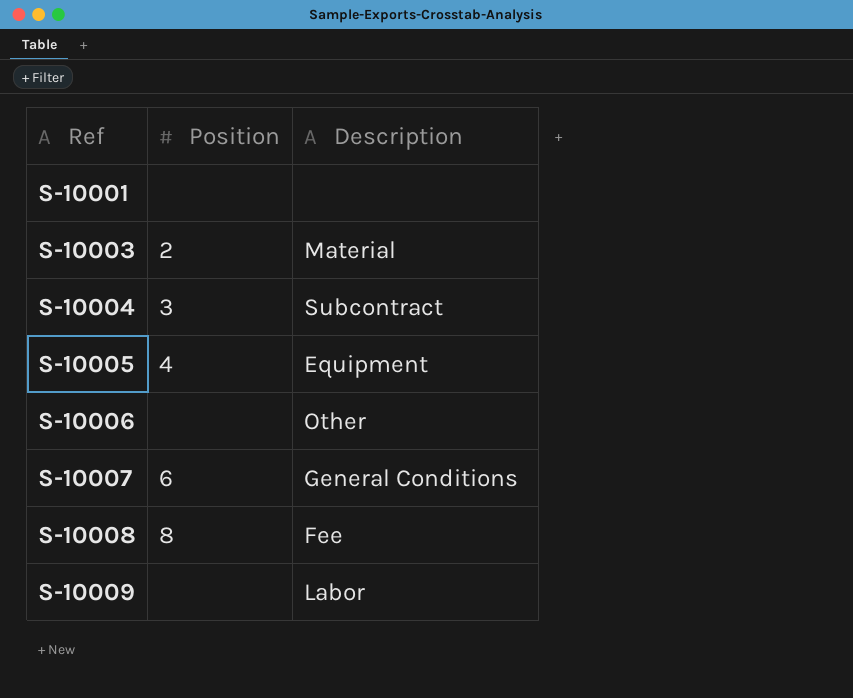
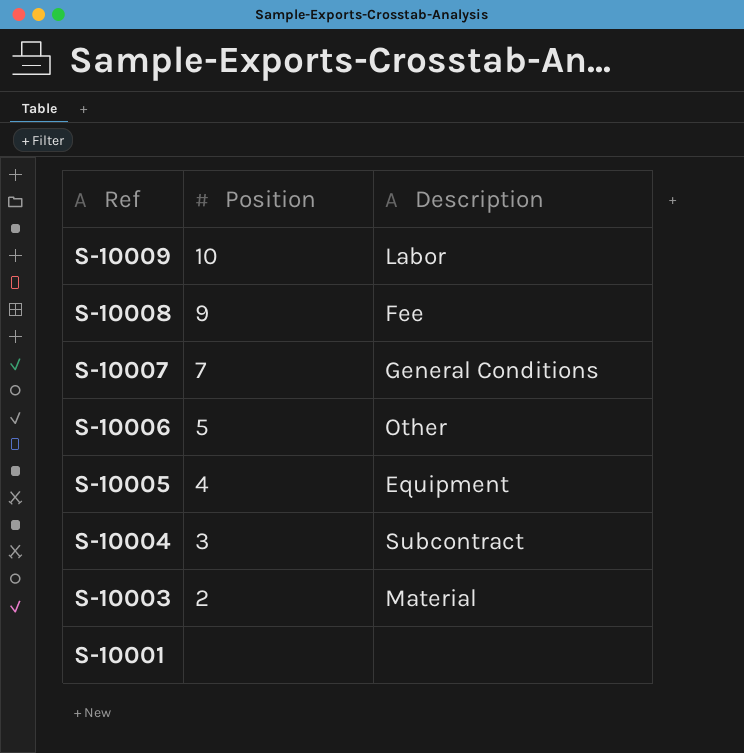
row order: Ref ascending -> Ref descending
S-10009 | Position: none -> 10
S-10008 | Position: 8 -> 9
S-10007 | Position: 6 -> 7
S-10006 | Position: none -> 5

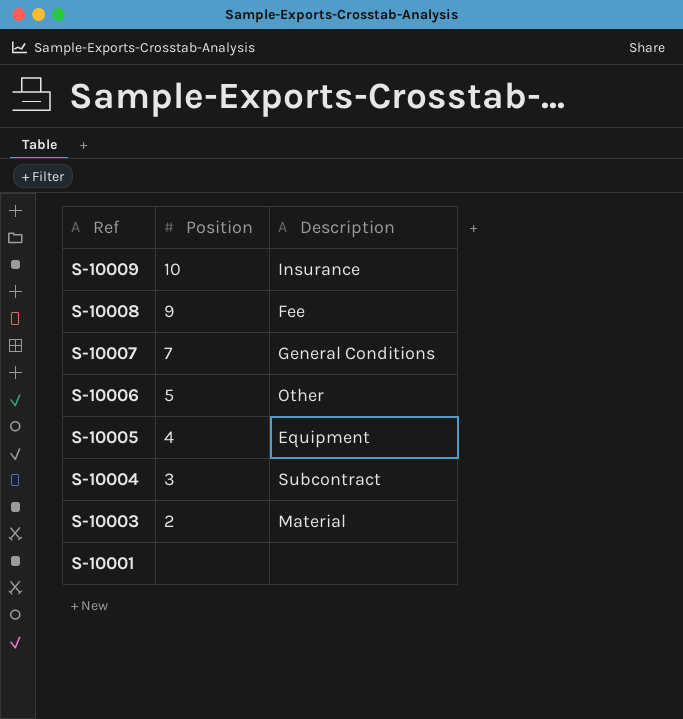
S-10009 | Description: Labor -> Insurance

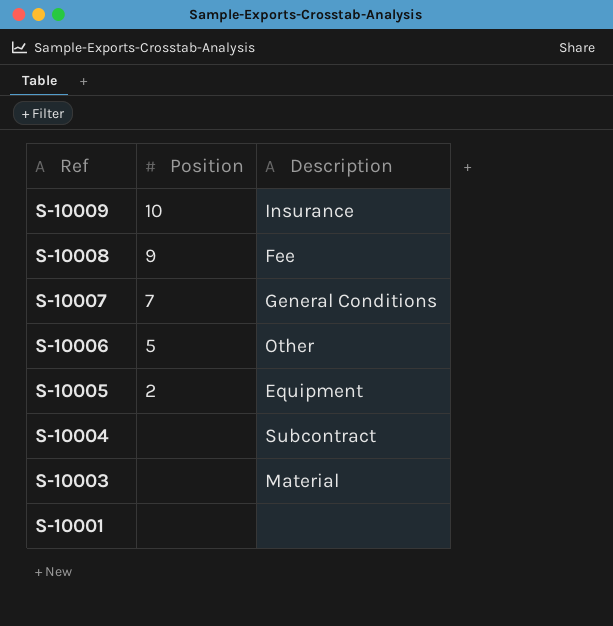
S-10005 | Position: 4 -> 2
S-10004 | Position: 3 -> none
S-10003 | Position: 2 -> none

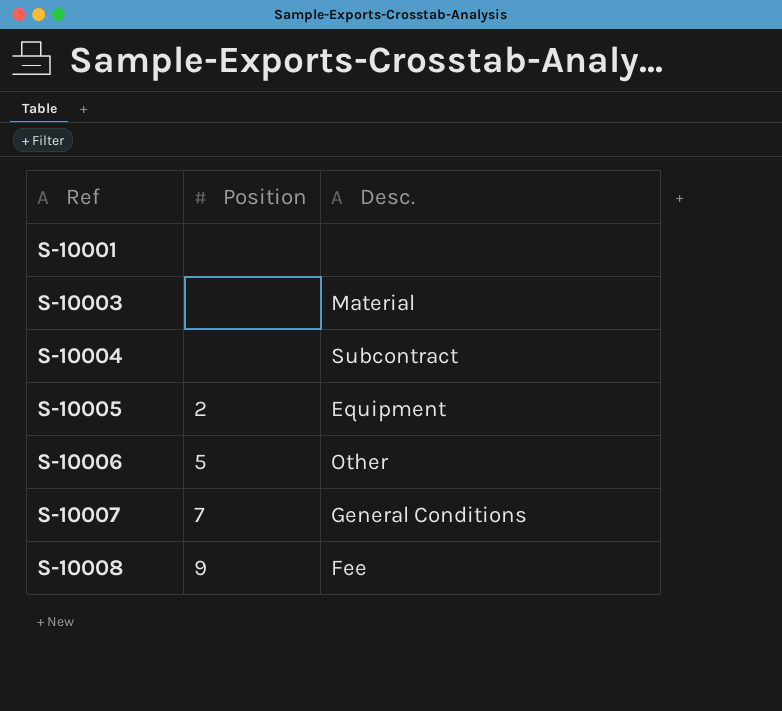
row order: Ref descending -> Ref ascending
column name: Description -> Desc.
row S-10009: 10 | Insurance -> none

